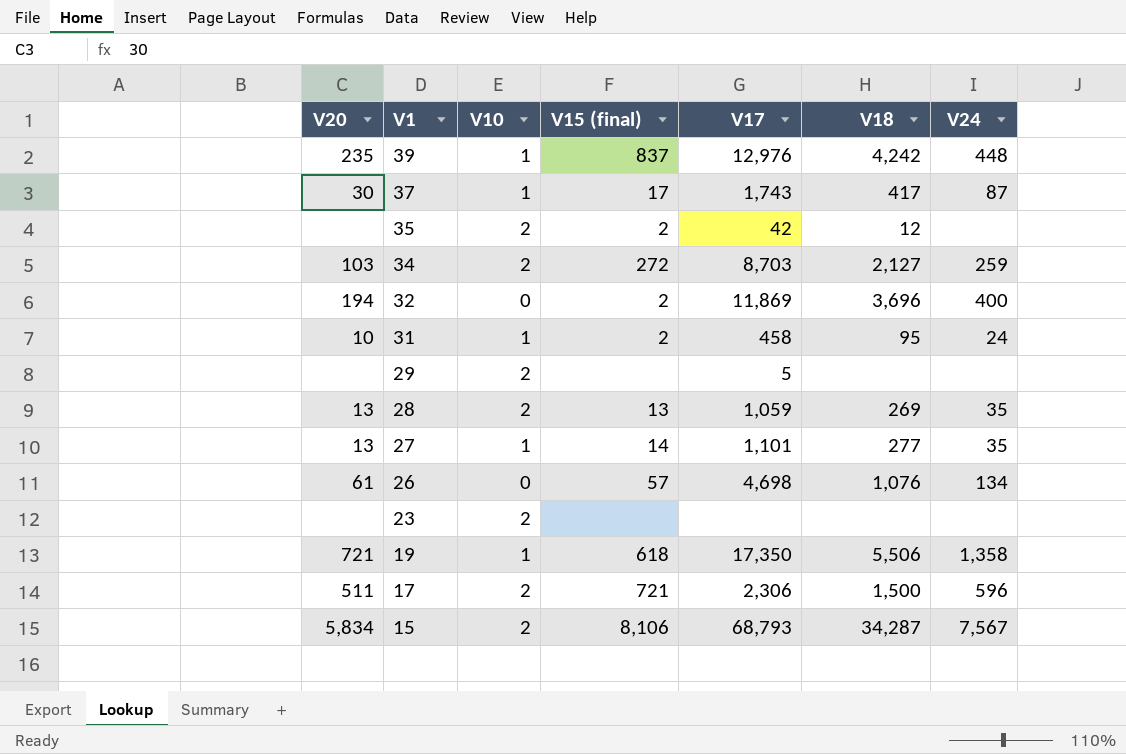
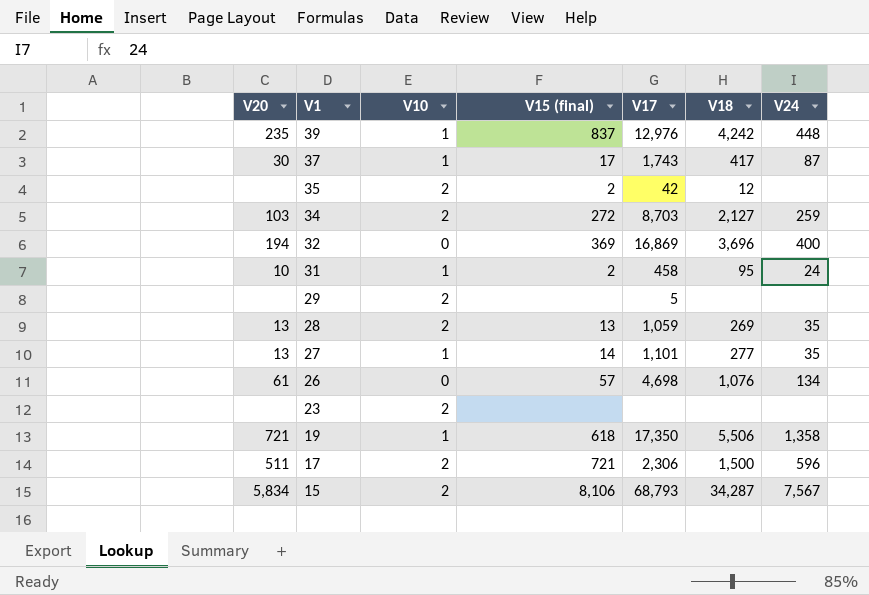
32 | V15 (final): 2 -> 369
32 | V17: 11,869 -> 16,869

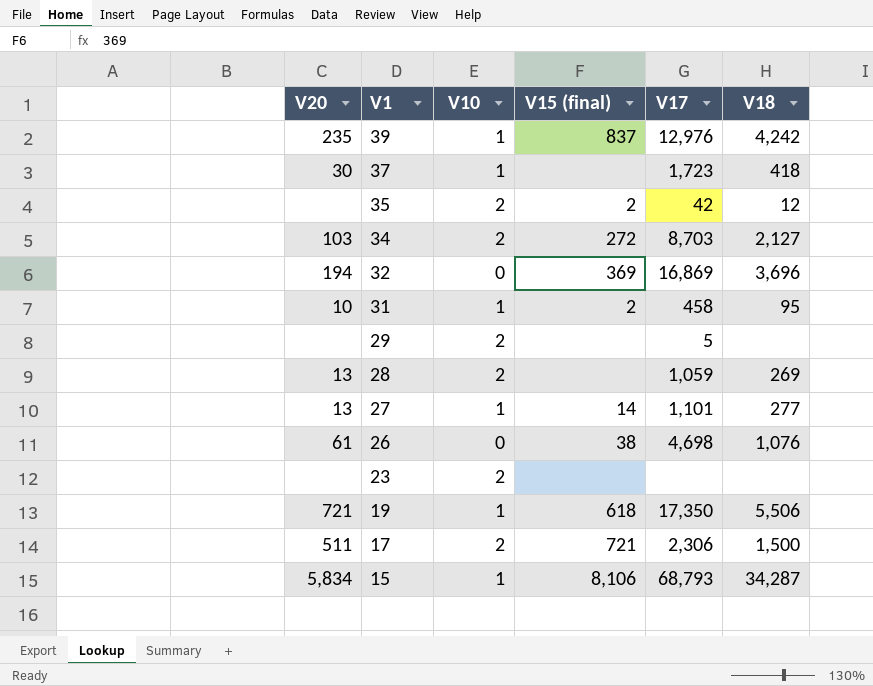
column V24 | position: 7 -> none
37 | V15 (final): 17 -> none
37 | V17: 1,743 -> 1,723
37 | V18: 417 -> 418
28 | V15 (final): 13 -> none
26 | V15 (final): 57 -> 38
15 | V10: 2 -> 1

